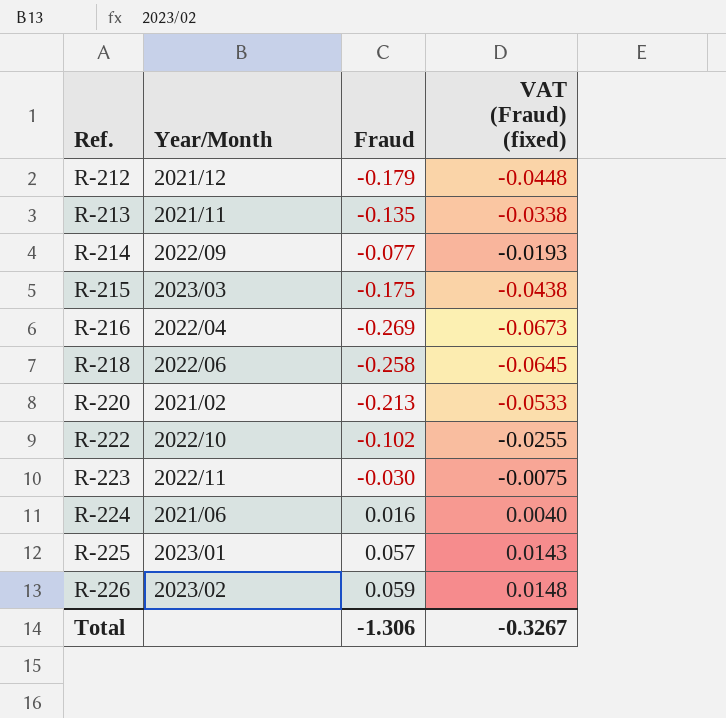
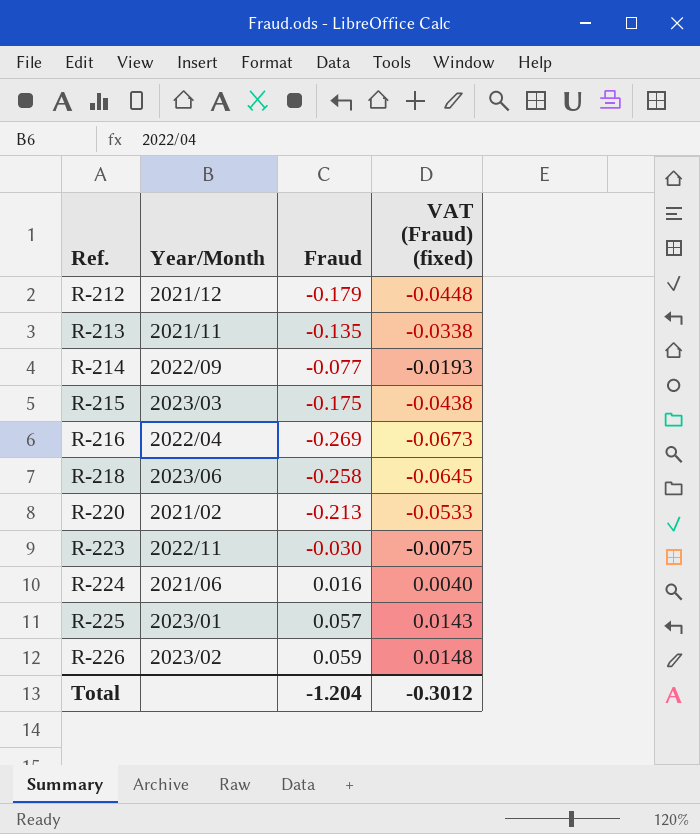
row R-222: 2022/10 | -0.102 | -0.0255 -> none
R-218 | Year/Month: 2022/06 -> 2023/06
Total | Fraud: -1.306 -> -1.204
Total | VAT (Fraud) (fixed): -0.3267 -> -0.3012

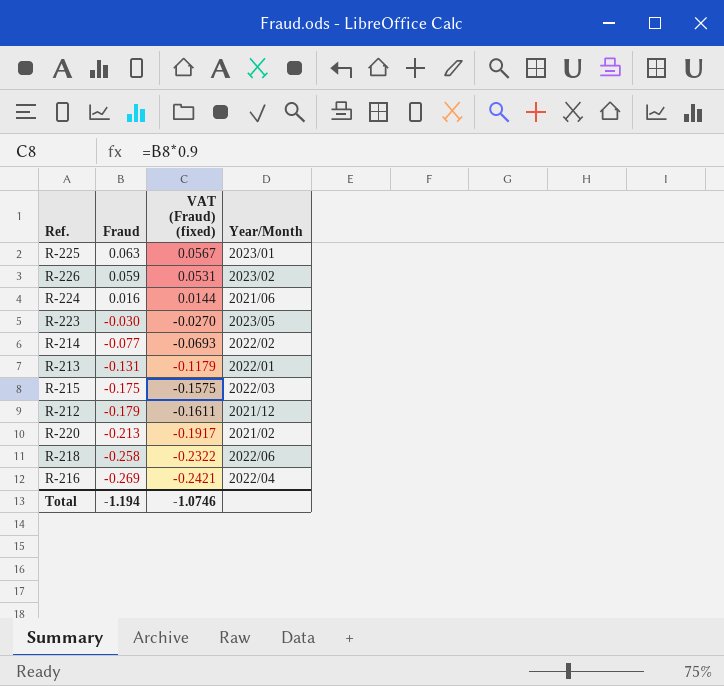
row order: Ref. ascending -> Fraud descending
column VAT (Fraud) (fixed) | formula: [Fraud] * 0.25 -> [Fraud] * 0.9
column Year/Month | position: 2 -> 4
R-225 | Fraud: 0.057 -> 0.063
R-223 | Year/Month: 2022/11 -> 2023/05
R-214 | Year/Month: 2022/09 -> 2022/02
R-213 | Fraud: -0.135 -> -0.131
R-213 | Year/Month: 2021/11 -> 2022/01
R-215 | Year/Month: 2023/03 -> 2022/03
R-218 | Year/Month: 2023/06 -> 2022/06
Total | Fraud: -1.204 -> -1.194
Total | VAT (Fraud) (fixed): -0.3012 -> -1.0746

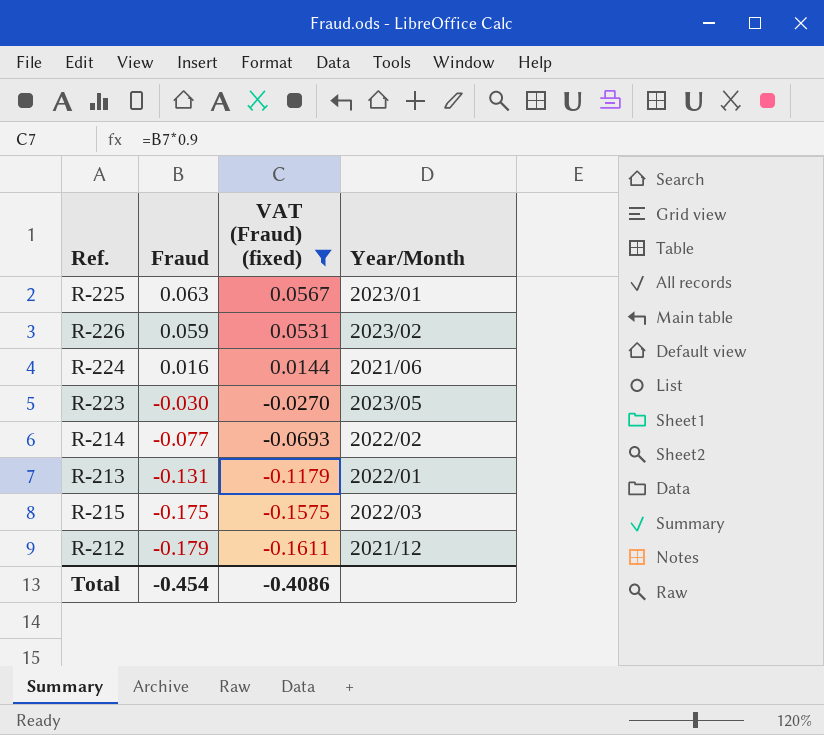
filter: none -> VAT (Fraud) (fixed) >= -0.1611
Total | Fraud: -1.194 -> -0.454
Total | VAT (Fraud) (fixed): -1.0746 -> -0.4086

